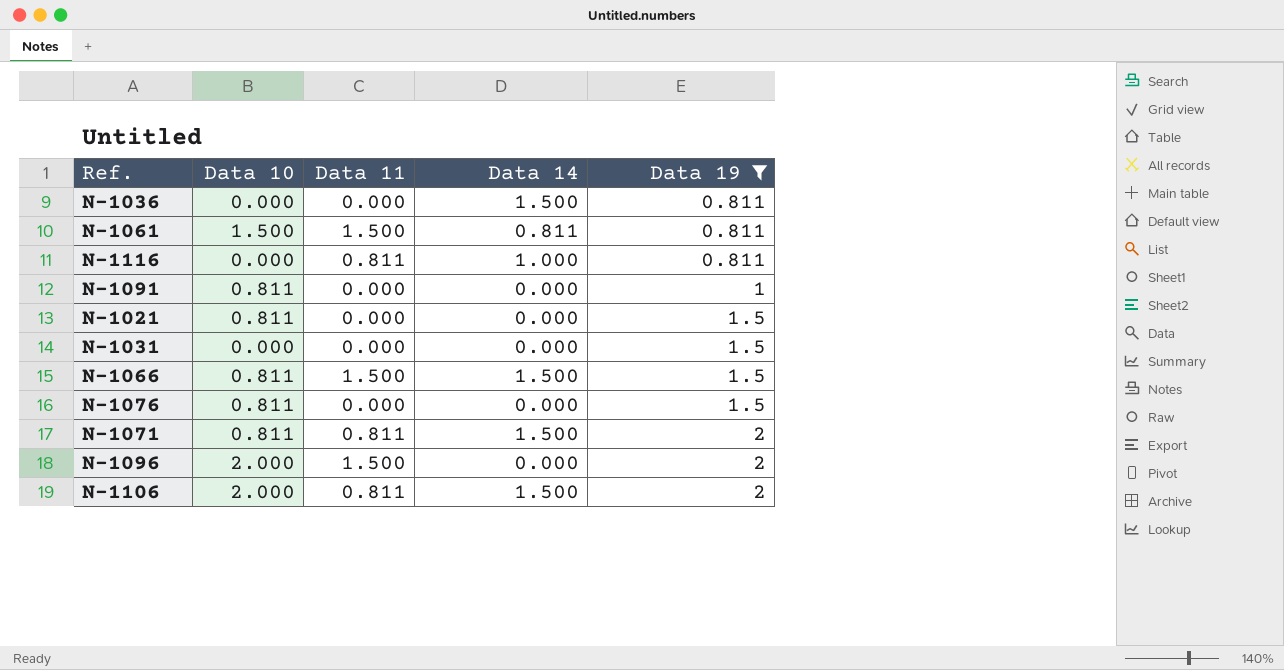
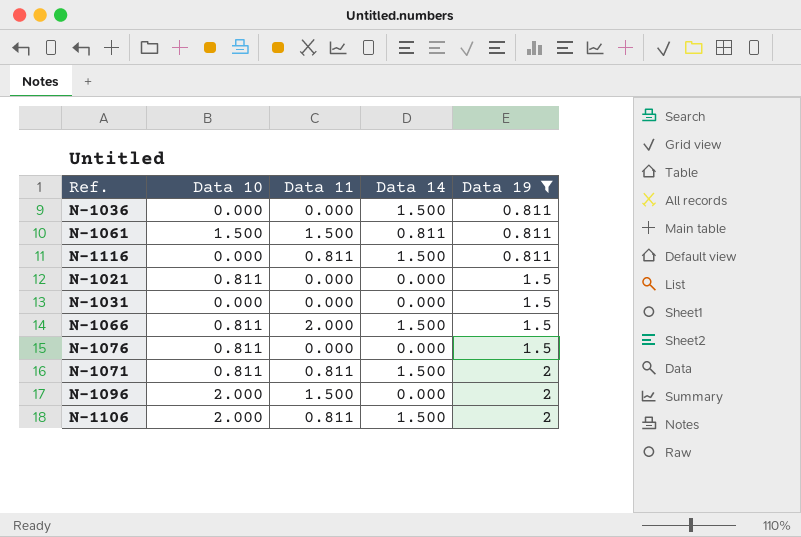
row N-1091: 0.811 | 0.000 | 0.000 | 1 -> none
N-1116 | Data 14: 1.000 -> 1.500
N-1066 | Data 11: 1.500 -> 2.000

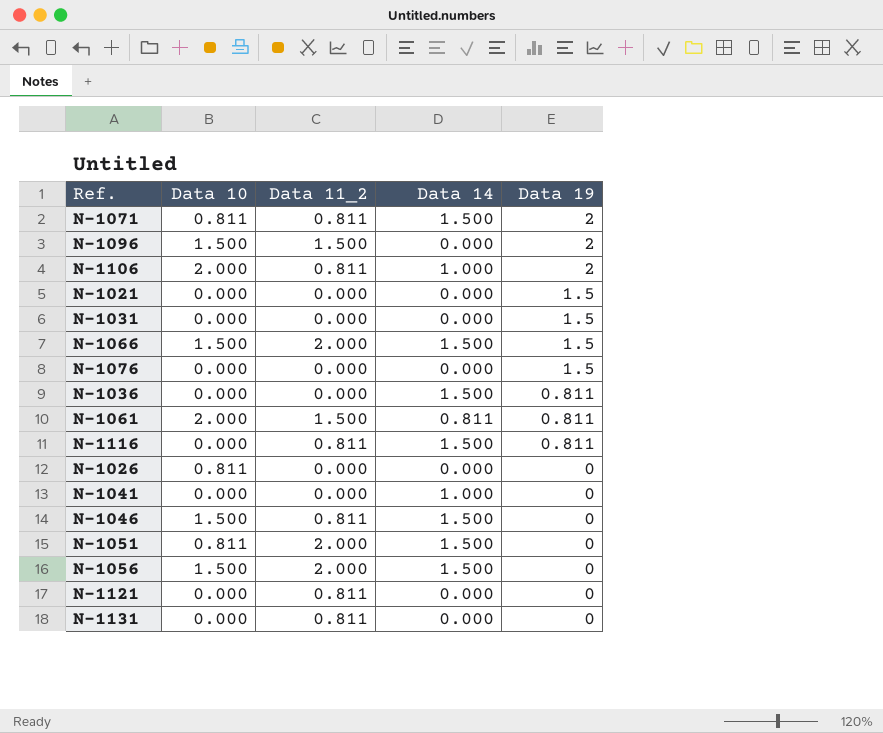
filter: Data 19 != 0 -> none
row order: Data 19 ascending -> Data 19 descending
column name: Data 11 -> Data 11_2
N-1096 | Data 10: 2.000 -> 1.500
N-1106 | Data 14: 1.500 -> 1.000
N-1021 | Data 10: 0.811 -> 0.000
N-1066 | Data 10: 0.811 -> 1.500
N-1076 | Data 10: 0.811 -> 0.000
N-1061 | Data 10: 1.500 -> 2.000

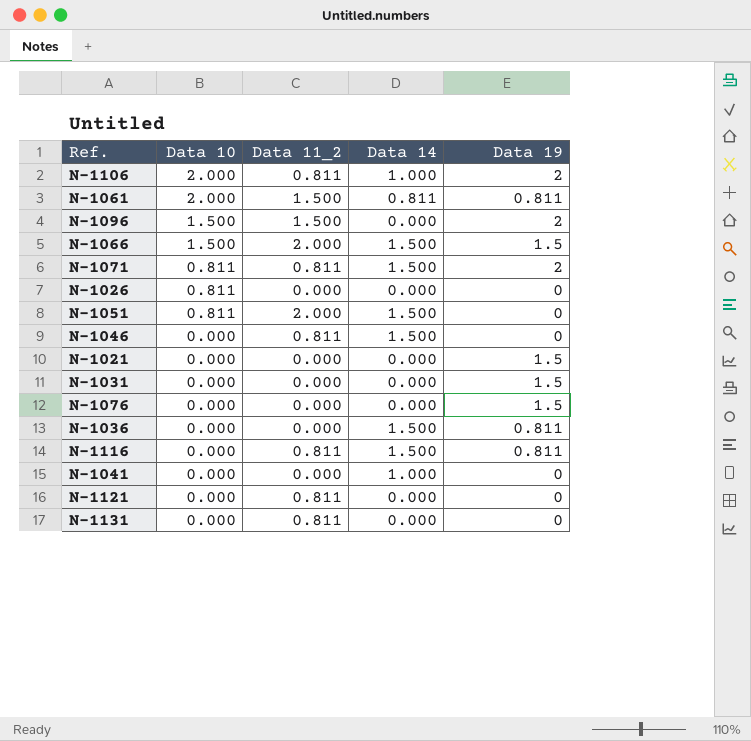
row order: Data 19 descending -> Data 10 descending
row N-1056: 1.500 | 2.000 | 1.500 | 0 -> none
N-1046 | Data 10: 1.500 -> 0.000

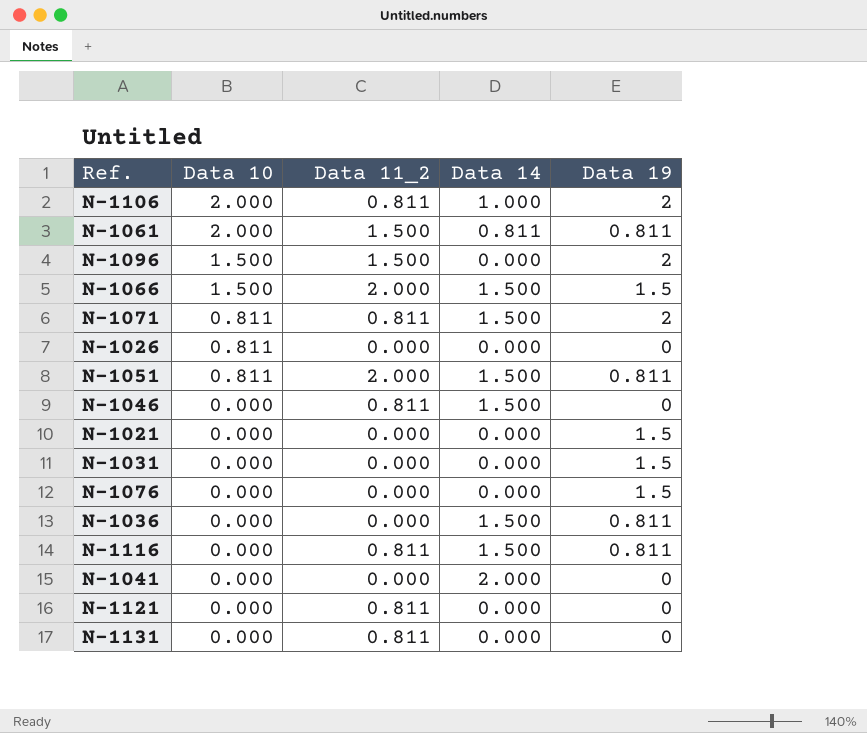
N-1051 | Data 19: 0 -> 0.811
N-1041 | Data 14: 1.000 -> 2.000

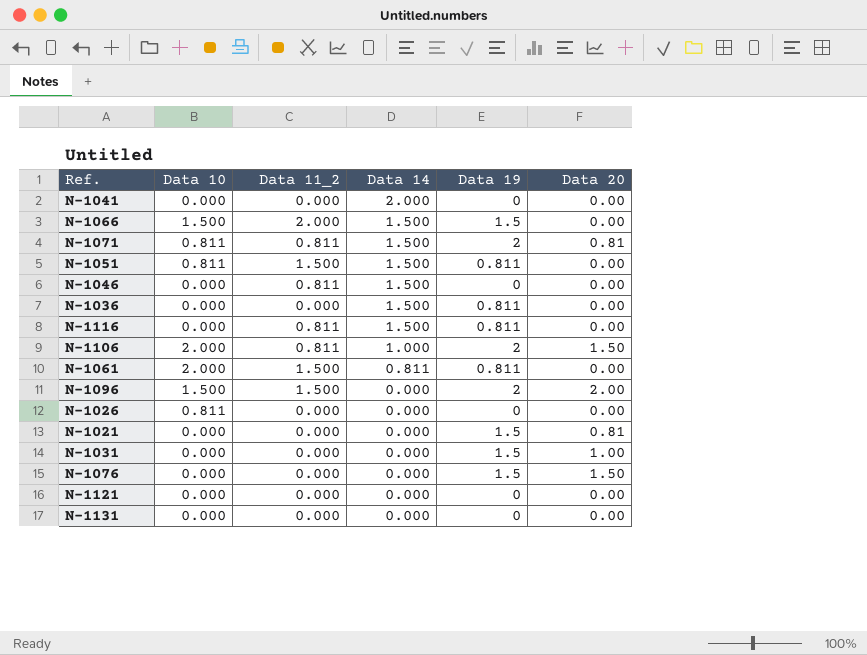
row order: Data 10 descending -> Data 14 descending
column Data 20 | position: none -> 6
N-1051 | Data 11_2: 2.000 -> 1.500
N-1121 | Data 11_2: 0.811 -> 0.000
N-1131 | Data 11_2: 0.811 -> 0.000

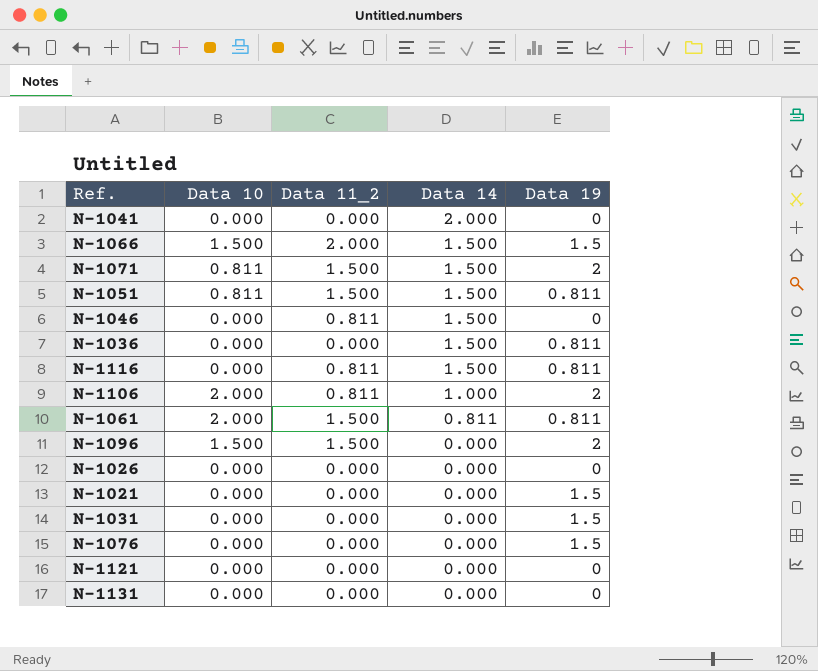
column Data 20 | position: 6 -> none
N-1071 | Data 11_2: 0.811 -> 1.500
N-1026 | Data 10: 0.811 -> 0.000

